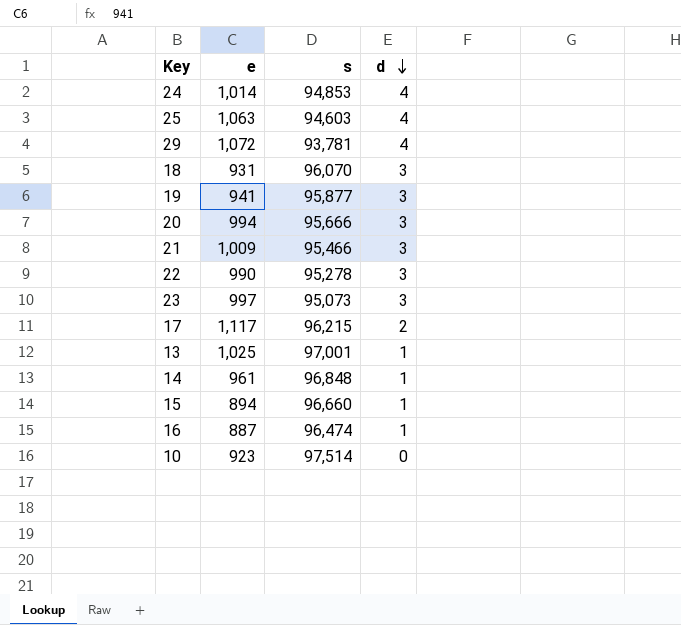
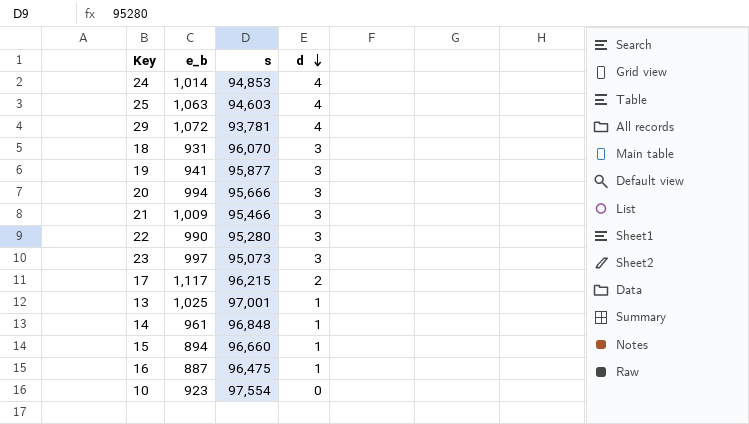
column name: e -> e_b
22 | s: 95,278 -> 95,280
16 | s: 96,474 -> 96,475
10 | s: 97,514 -> 97,554

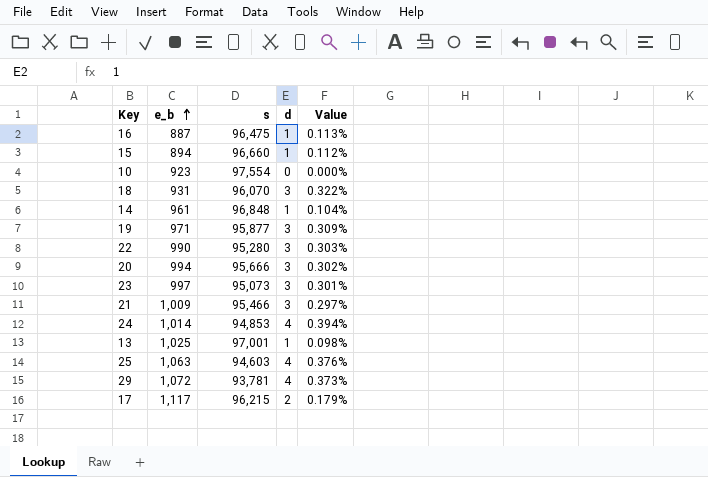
row order: d descending -> e_b ascending
column Value | formula: none -> [d] / [e_b]
19 | e_b: 941 -> 971

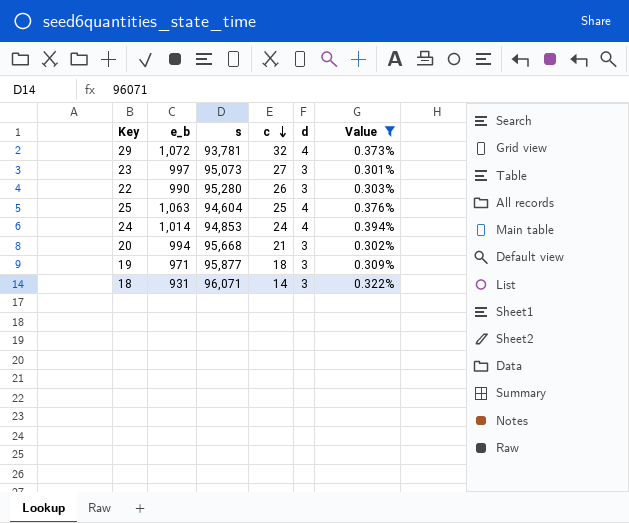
filter: none -> Value >= 0.301%
row order: e_b ascending -> c descending
column c | position: none -> 4
25 | s: 94,603 -> 94,604
20 | s: 95,666 -> 95,668
18 | s: 96,070 -> 96,071

